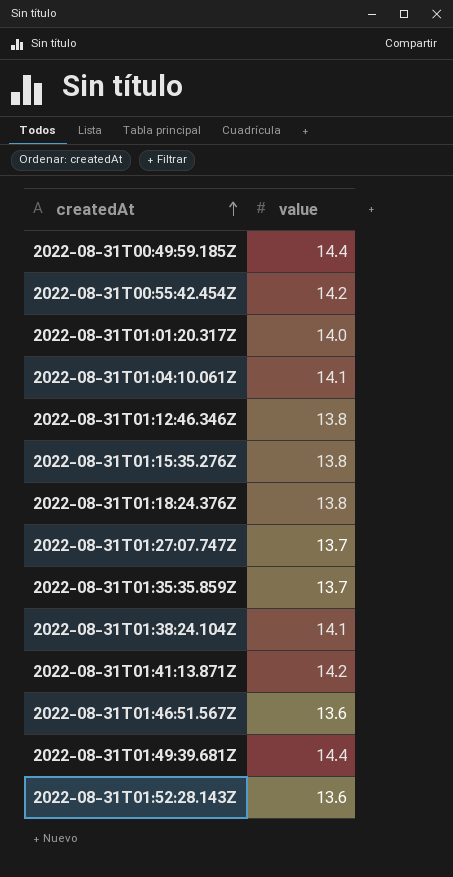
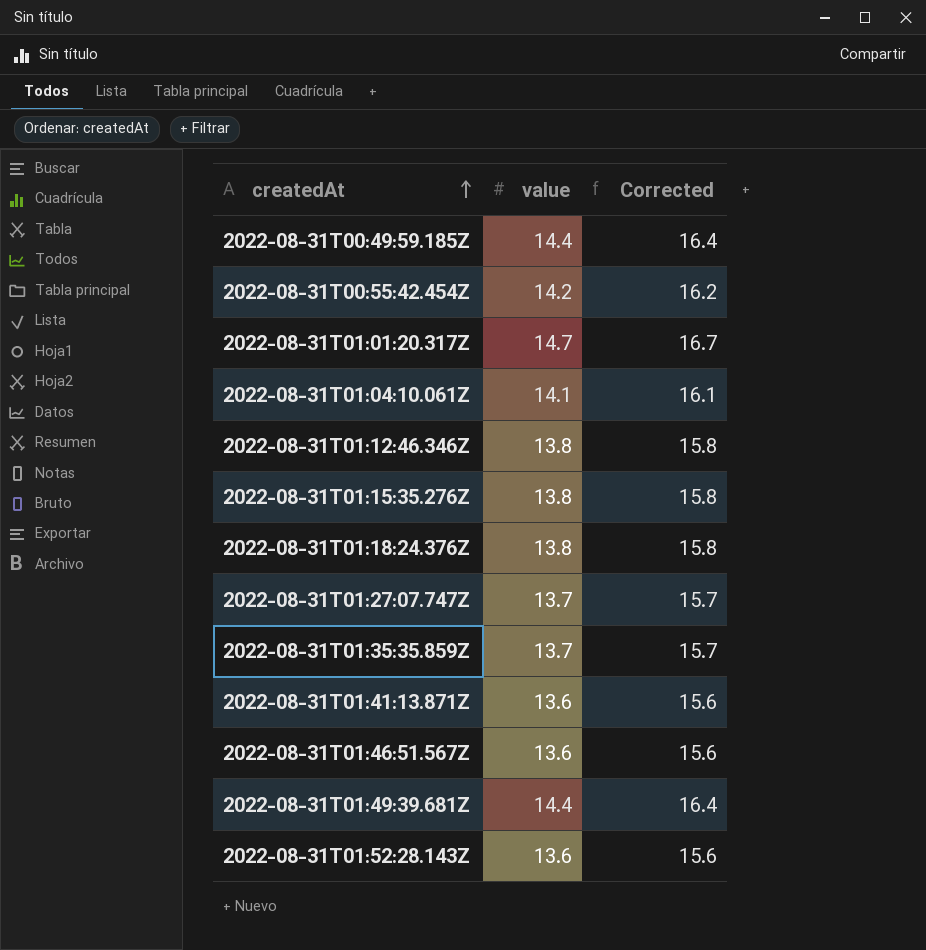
column Corrected | formula: none -> [value] + 2
row 2022-08-31T01:38:24.104Z: 14.1 -> none
2022-08-31T01:01:20.317Z | value: 14.0 -> 14.7
2022-08-31T01:41:13.871Z | value: 14.2 -> 13.6

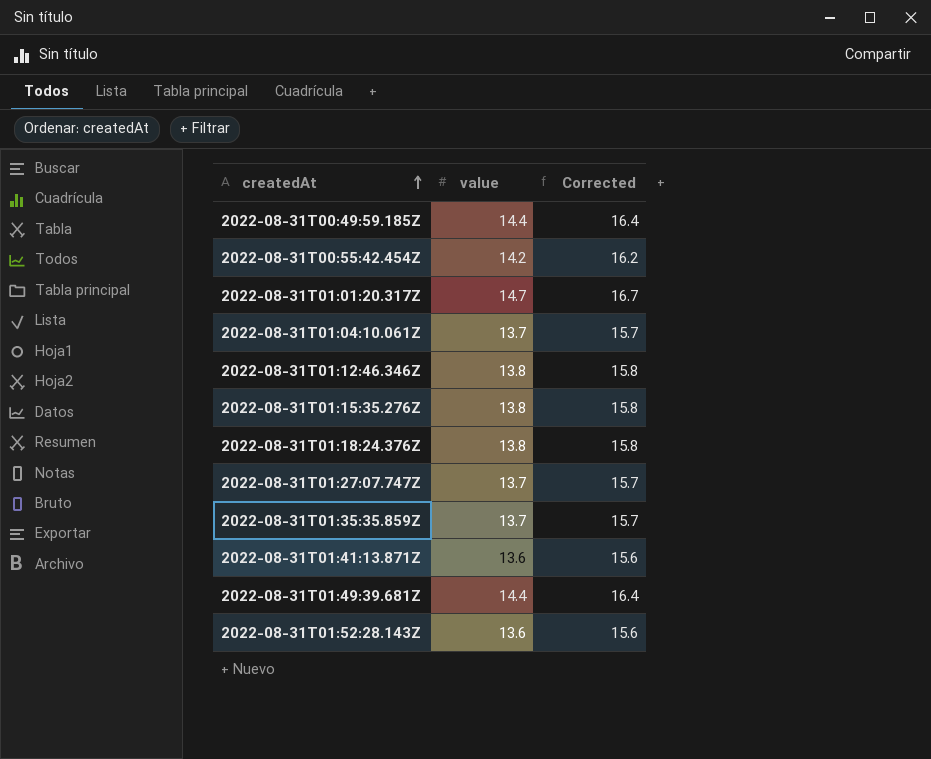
row 2022-08-31T01:46:51.567Z: 13.6 | 15.6 -> none
2022-08-31T01:04:10.061Z | value: 14.1 -> 13.7
2022-08-31T01:04:10.061Z | Corrected: 16.1 -> 15.7

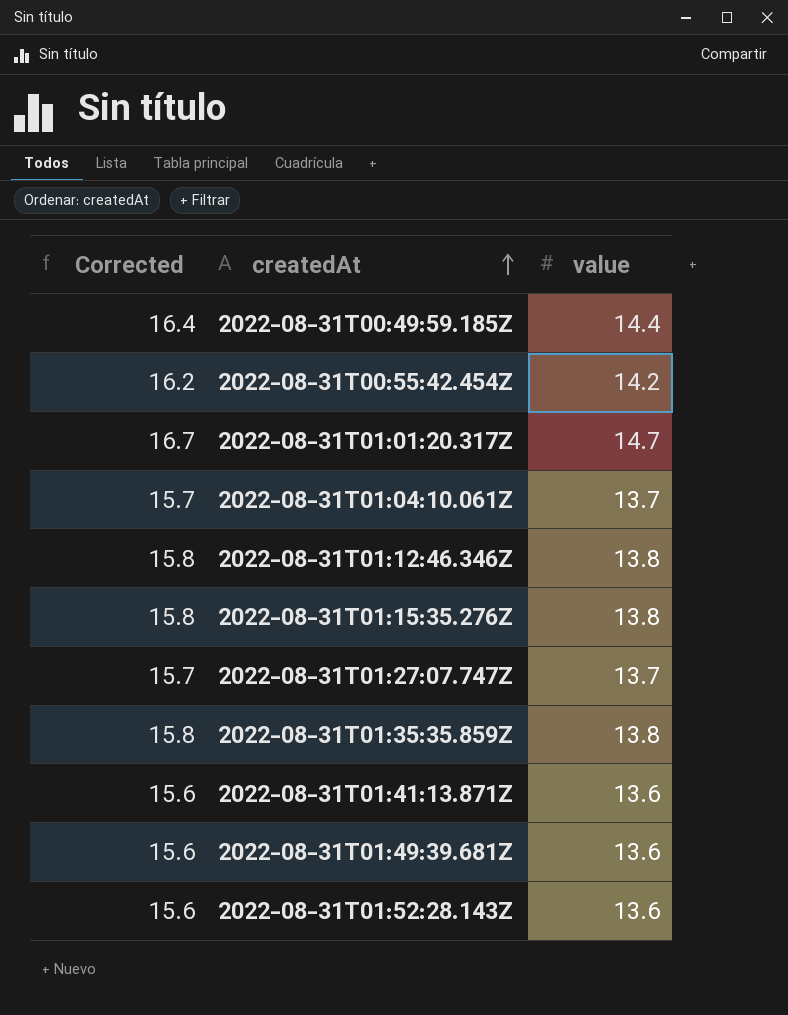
column Corrected | position: 3 -> 1
row 2022-08-31T01:18:24.376Z: 13.8 | 15.8 -> none
2022-08-31T01:35:35.859Z | Corrected: 15.7 -> 15.8
2022-08-31T01:35:35.859Z | value: 13.7 -> 13.8
2022-08-31T01:49:39.681Z | Corrected: 16.4 -> 15.6
2022-08-31T01:49:39.681Z | value: 14.4 -> 13.6

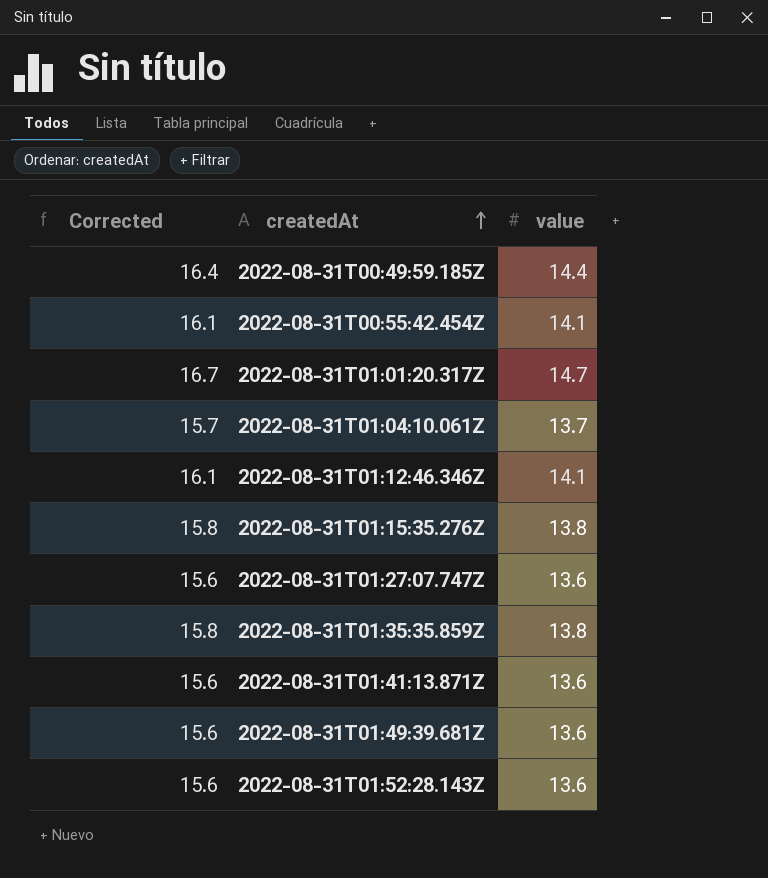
2022-08-31T00:55:42.454Z | Corrected: 16.2 -> 16.1
2022-08-31T00:55:42.454Z | value: 14.2 -> 14.1
2022-08-31T01:12:46.346Z | Corrected: 15.8 -> 16.1
2022-08-31T01:12:46.346Z | value: 13.8 -> 14.1
2022-08-31T01:27:07.747Z | Corrected: 15.7 -> 15.6
2022-08-31T01:27:07.747Z | value: 13.7 -> 13.6

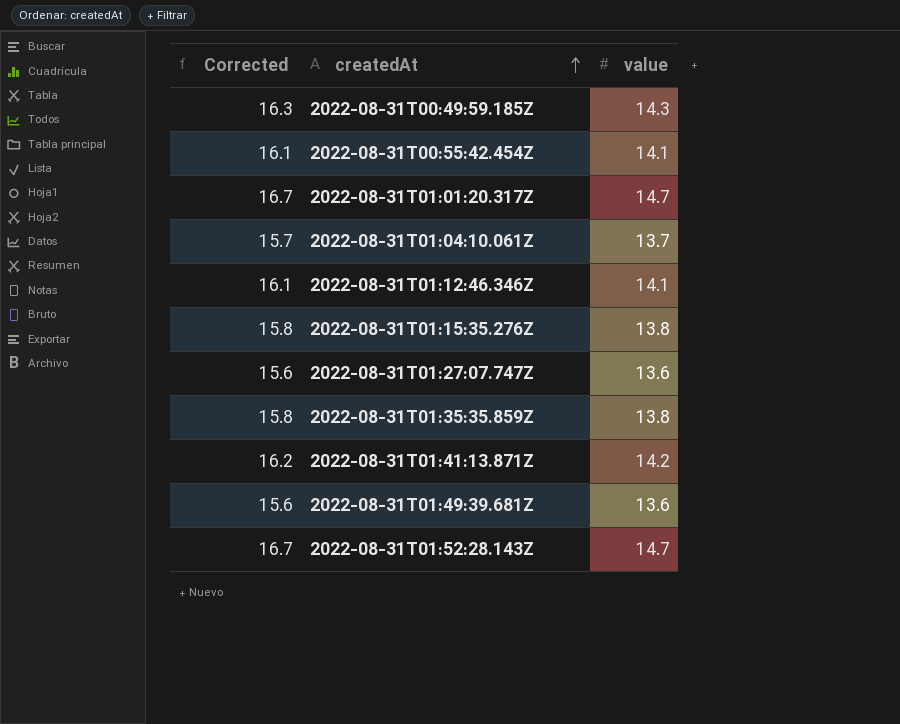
2022-08-31T00:49:59.185Z | Corrected: 16.4 -> 16.3
2022-08-31T00:49:59.185Z | value: 14.4 -> 14.3
2022-08-31T01:41:13.871Z | Corrected: 15.6 -> 16.2
2022-08-31T01:41:13.871Z | value: 13.6 -> 14.2
2022-08-31T01:52:28.143Z | Corrected: 15.6 -> 16.7
2022-08-31T01:52:28.143Z | value: 13.6 -> 14.7

